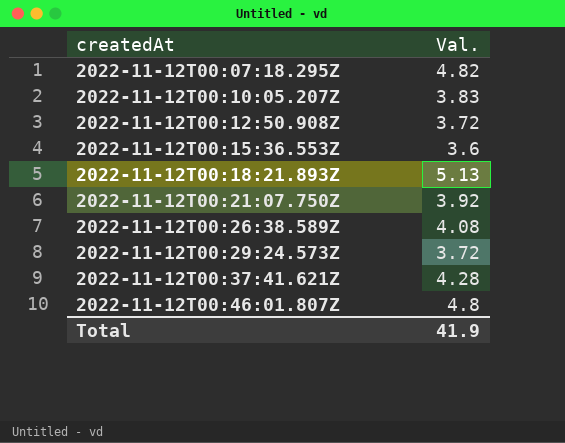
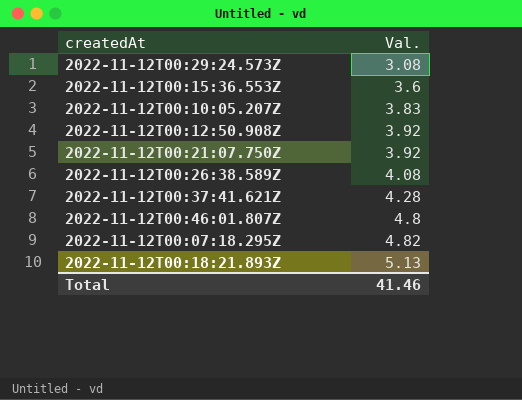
row order: createdAt ascending -> Val. ascending
2022-11-12T00:29:24.573Z | Val.: 3.72 -> 3.08
2022-11-12T00:12:50.908Z | Val.: 3.72 -> 3.92
Total | Val.: 41.9 -> 41.46

